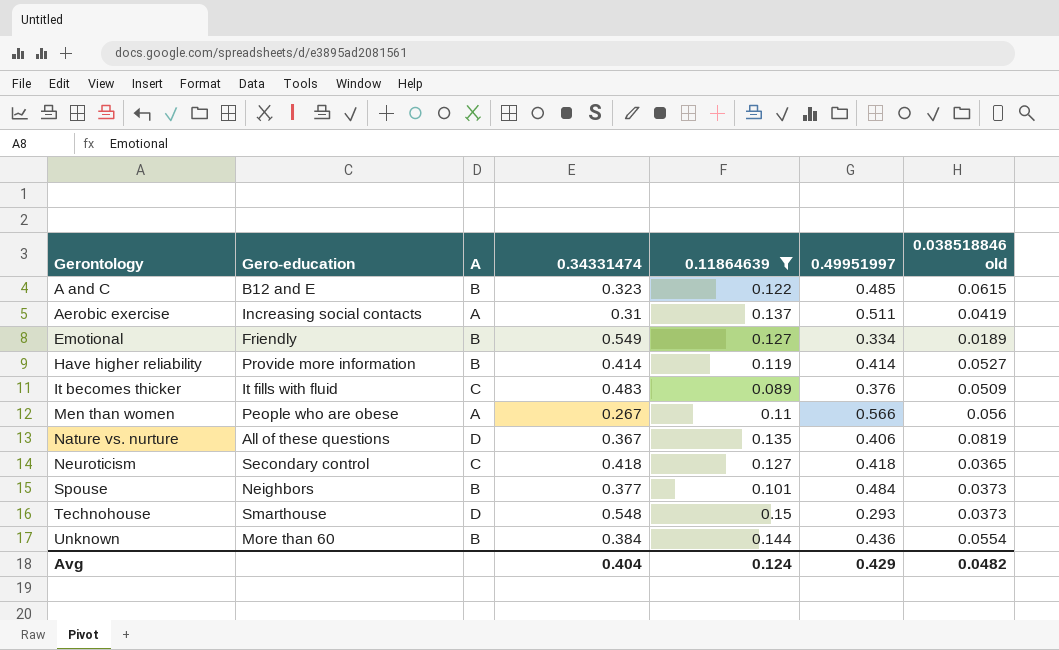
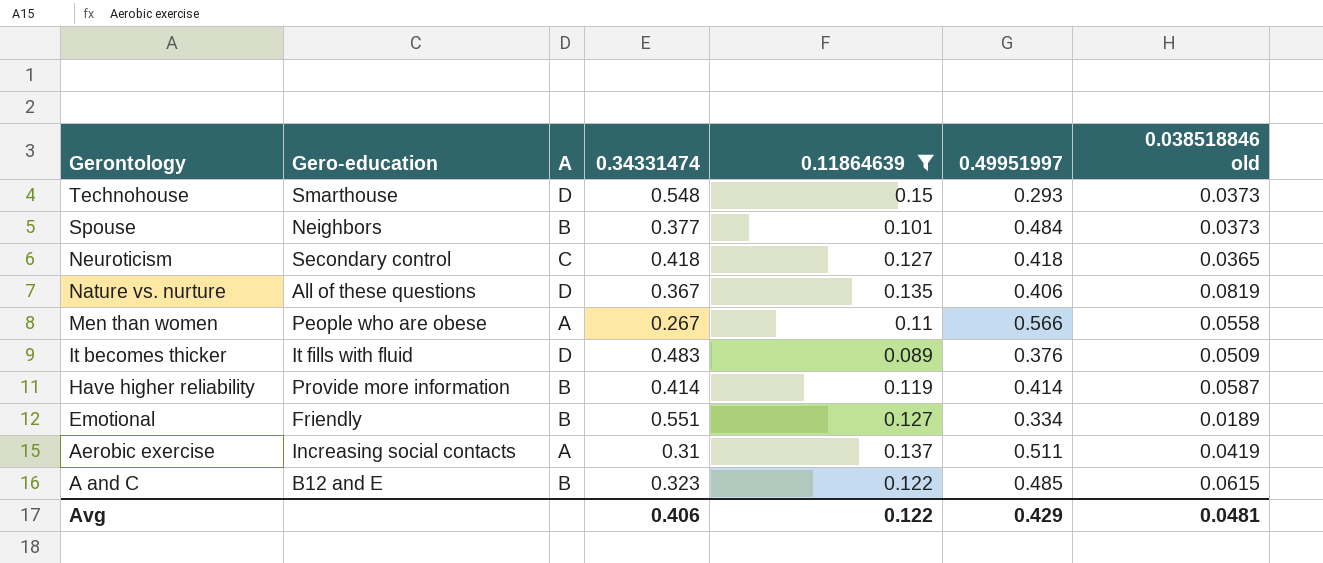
row order: Gerontology ascending -> Gerontology descending
row Unknown: More than 60 | B | 0.384 | 0.144 | 0.436 | 0.0554 -> none
Men than women | 0.038518846 old: 0.056 -> 0.0558
It becomes thicker | A: C -> D
Have higher reliability | 0.038518846 old: 0.0527 -> 0.0587
Emotional | 0.34331474: 0.549 -> 0.551
Avg | 0.34331474: 0.404 -> 0.406
Avg | 0.11864639: 0.124 -> 0.122
Avg | 0.038518846 old: 0.0482 -> 0.0481

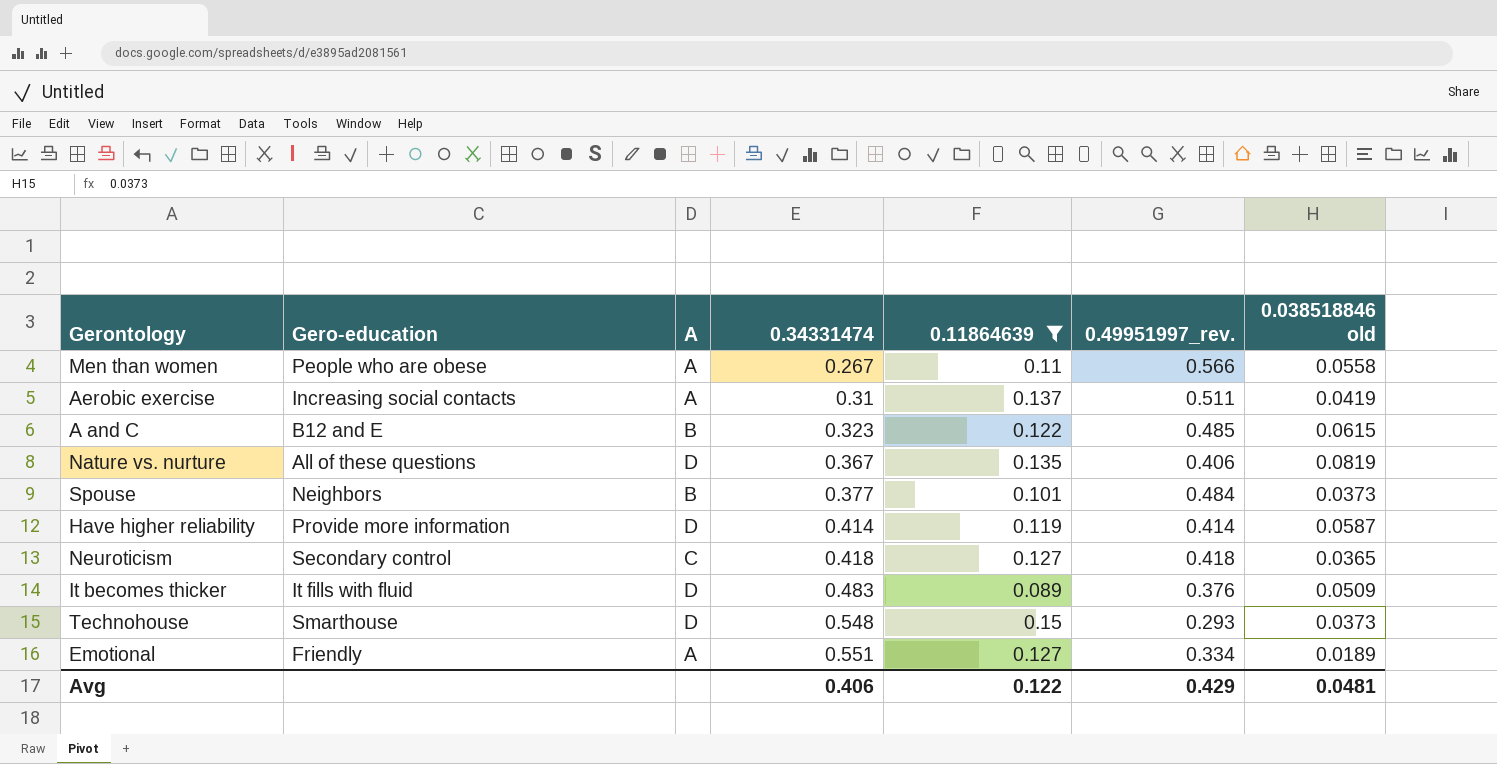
row order: Gerontology descending -> 0.34331474 ascending
column name: 0.49951997 -> 0.49951997_rev.
Have higher reliability | A: B -> D
Emotional | A: B -> A

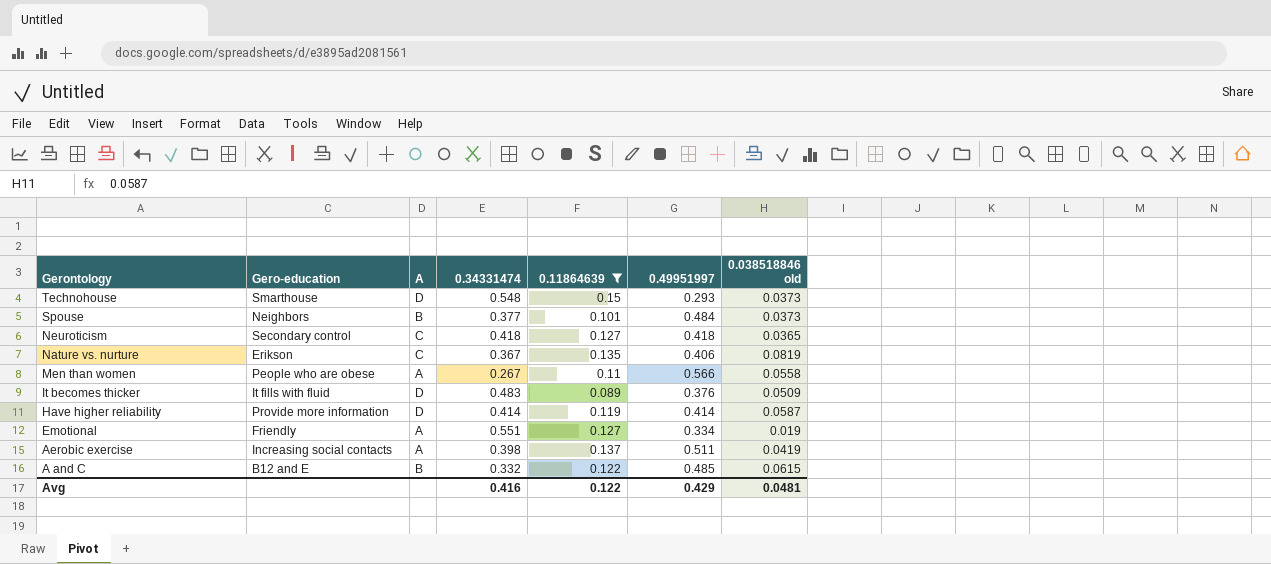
row order: 0.34331474 ascending -> Gerontology descending
column name: 0.49951997_rev. -> 0.49951997
Nature vs. nurture | Gero-education: All of these questions -> Erikson
Nature vs. nurture | A: D -> C
Emotional | 0.038518846 old: 0.0189 -> 0.019
Aerobic exercise | 0.34331474: 0.31 -> 0.398
A and C | 0.34331474: 0.323 -> 0.332
Avg | 0.34331474: 0.406 -> 0.416

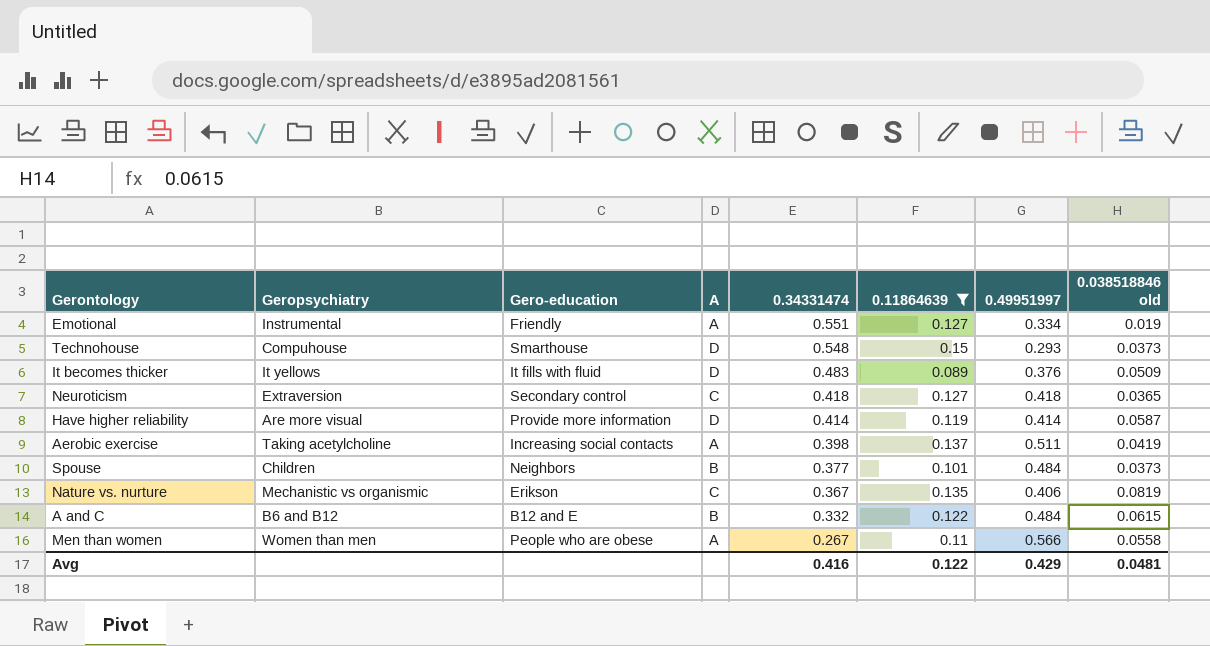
row order: Gerontology descending -> 0.34331474 descending
column Geropsychiatry | position: none -> 2
A and C | 0.49951997: 0.485 -> 0.484

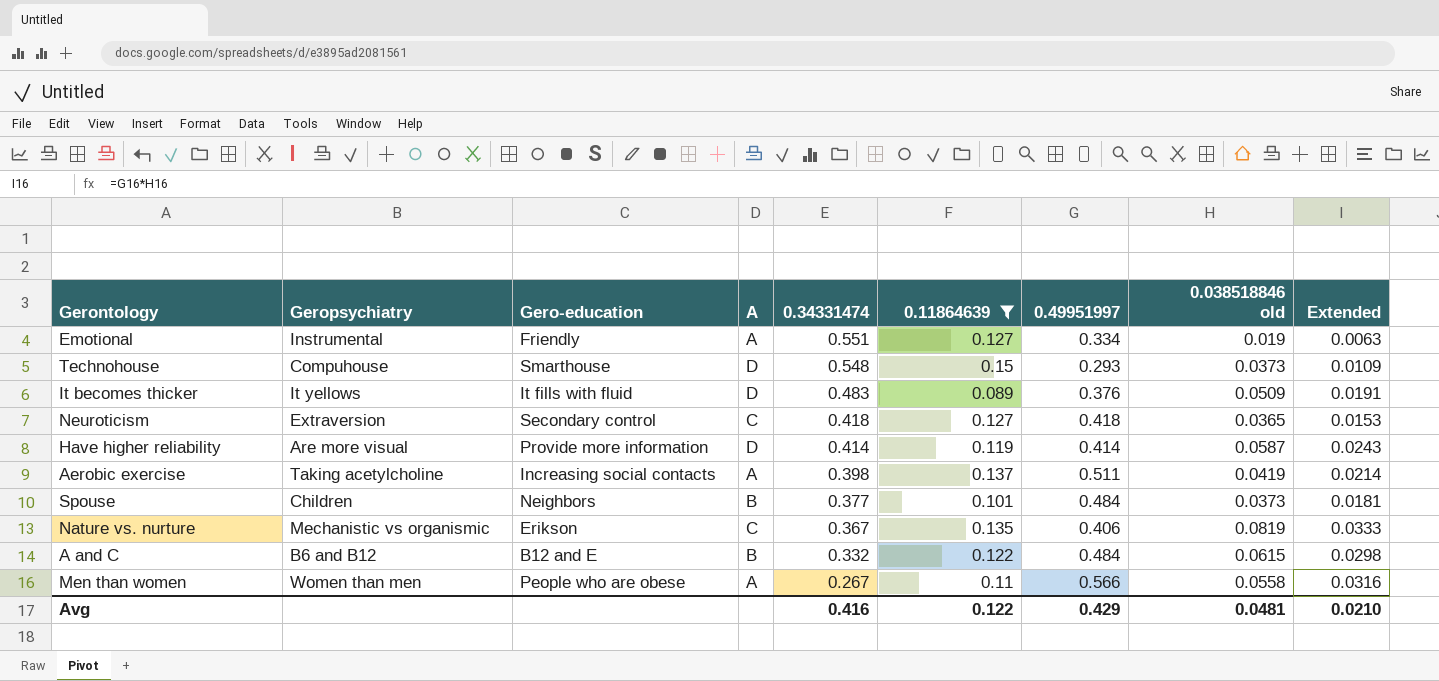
column Extended | formula: none -> [0.49951997] * [0.038518846 old]

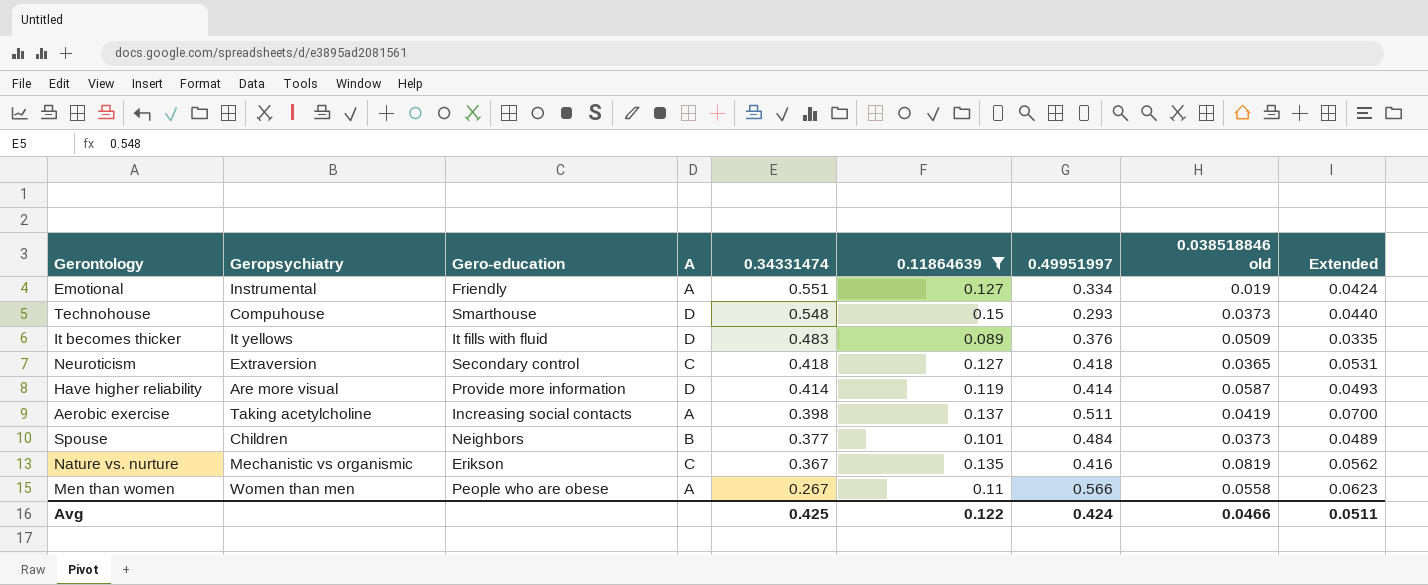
column Extended | formula: [0.49951997] * [0.038518846 old] -> [0.11864639] * [0.49951997]
row A and C: B6 and B12 | B12 and E | B | 0.332 | 0.122 | 0.484 | 0.0615 | 0.0298 -> none
Nature vs. nurture | 0.49951997: 0.406 -> 0.416
Avg | 0.34331474: 0.416 -> 0.425
Avg | 0.49951997: 0.429 -> 0.424
Avg | 0.038518846 old: 0.0481 -> 0.0466
Avg | Extended: 0.0210 -> 0.0511

